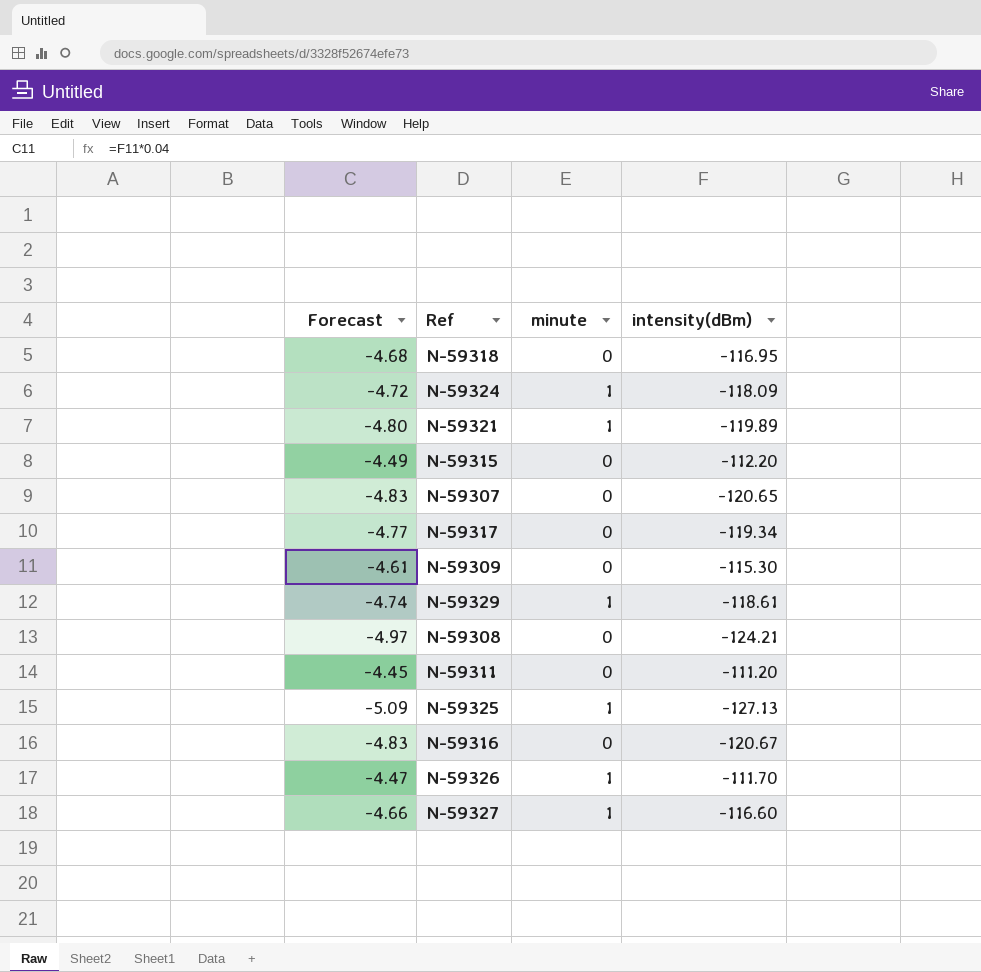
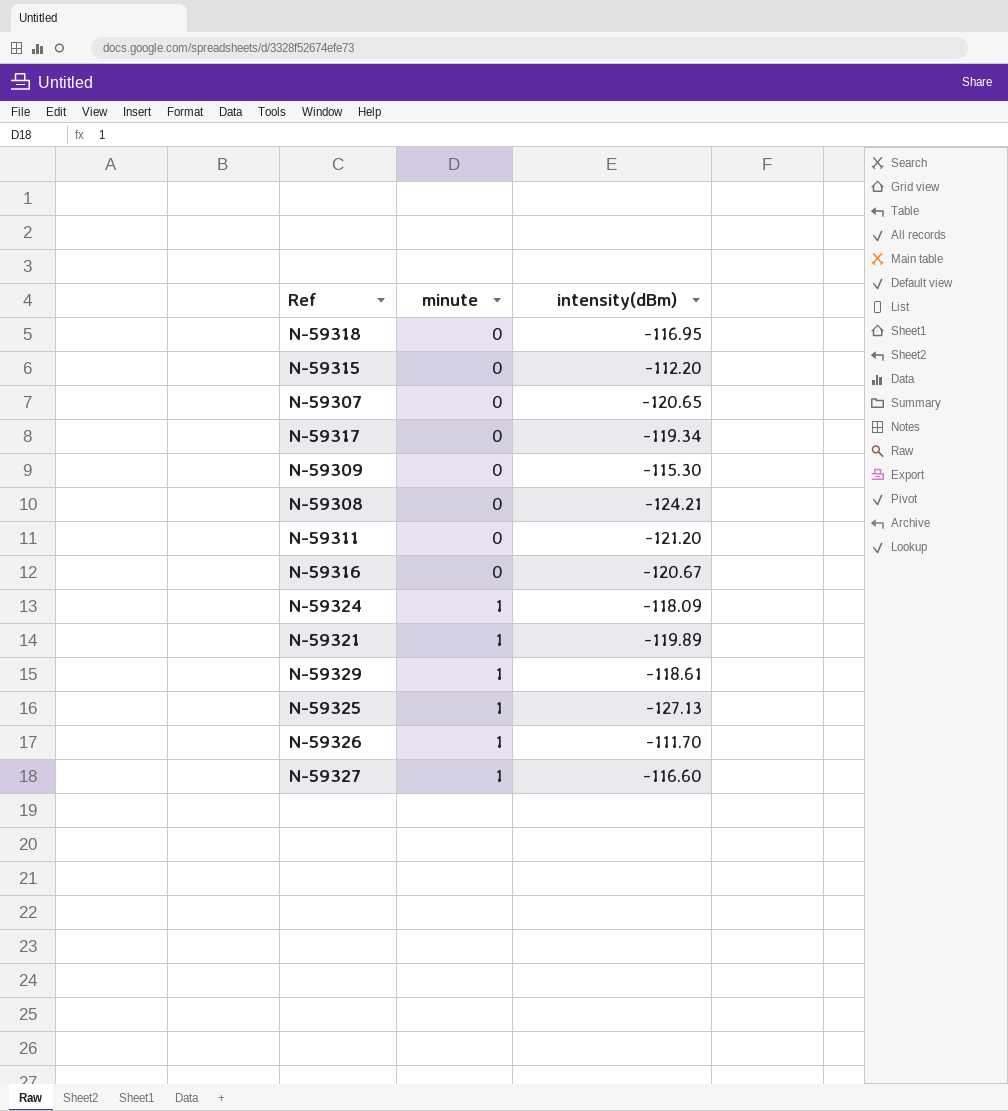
row order: none -> minute ascending
column Forecast | formula: [intensity(dBm)] * 0.04 -> none
N-59311 | intensity(dBm): -111.20 -> -121.20

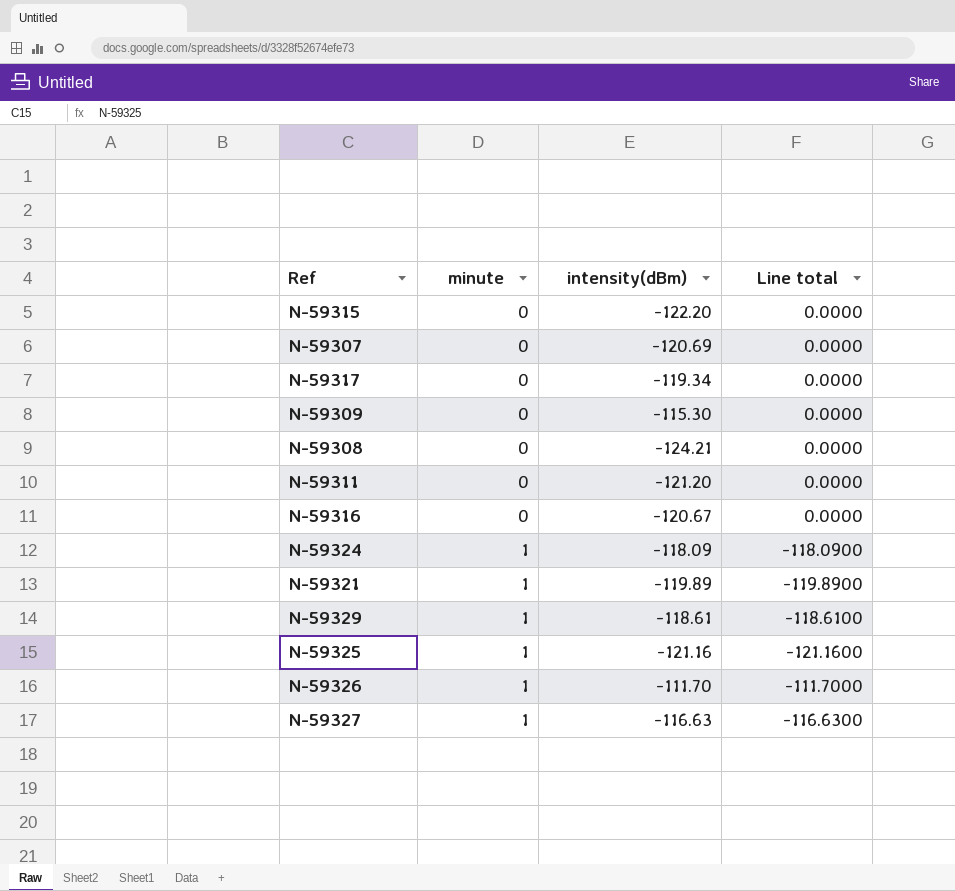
column Line total | formula: none -> [minute] * [intensity(dBm)]
row N-59318: 0 | -116.95 -> none
N-59315 | intensity(dBm): -112.20 -> -122.20
N-59307 | intensity(dBm): -120.65 -> -120.69
N-59325 | intensity(dBm): -127.13 -> -121.16
N-59327 | intensity(dBm): -116.60 -> -116.63

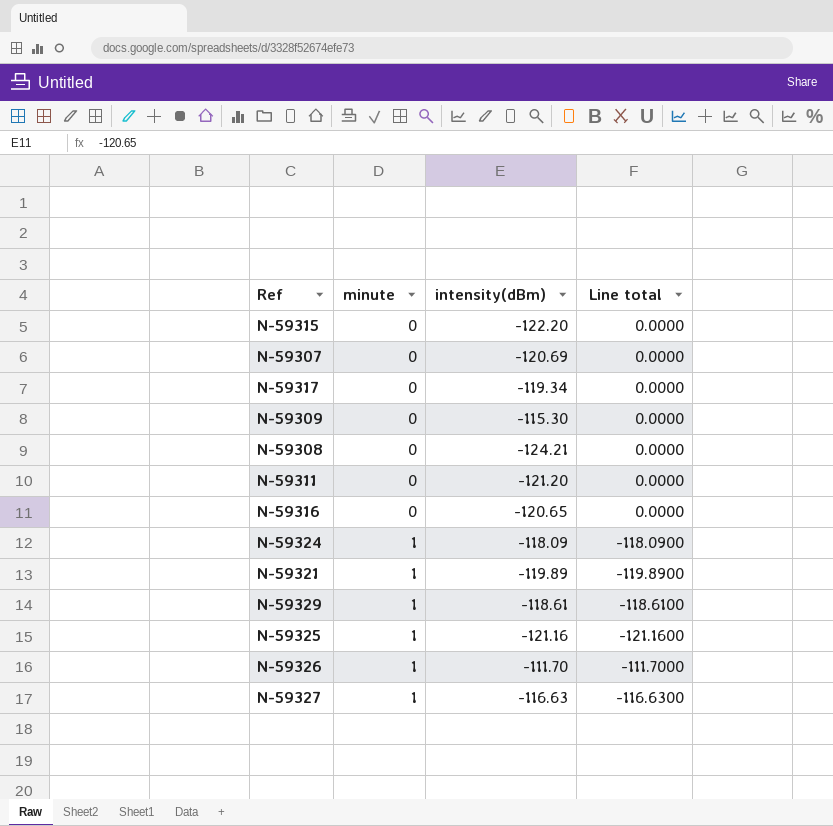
N-59316 | intensity(dBm): -120.67 -> -120.65

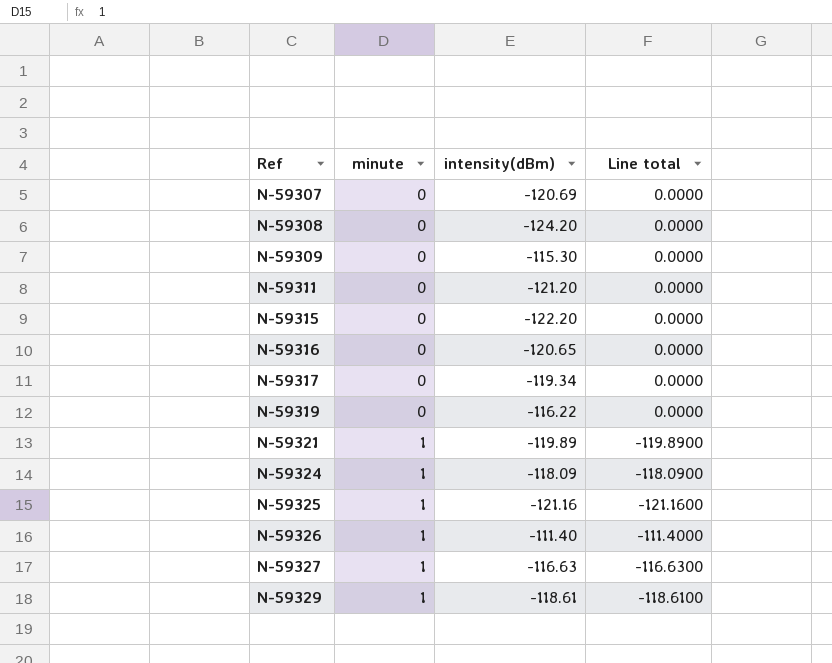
row order: minute ascending -> Ref ascending
N-59308 | intensity(dBm): -124.21 -> -124.20
row N-59319: none -> 0 | -116.22 | 0.0000
N-59326 | intensity(dBm): -111.70 -> -111.40
N-59326 | Line total: -111.7000 -> -111.4000

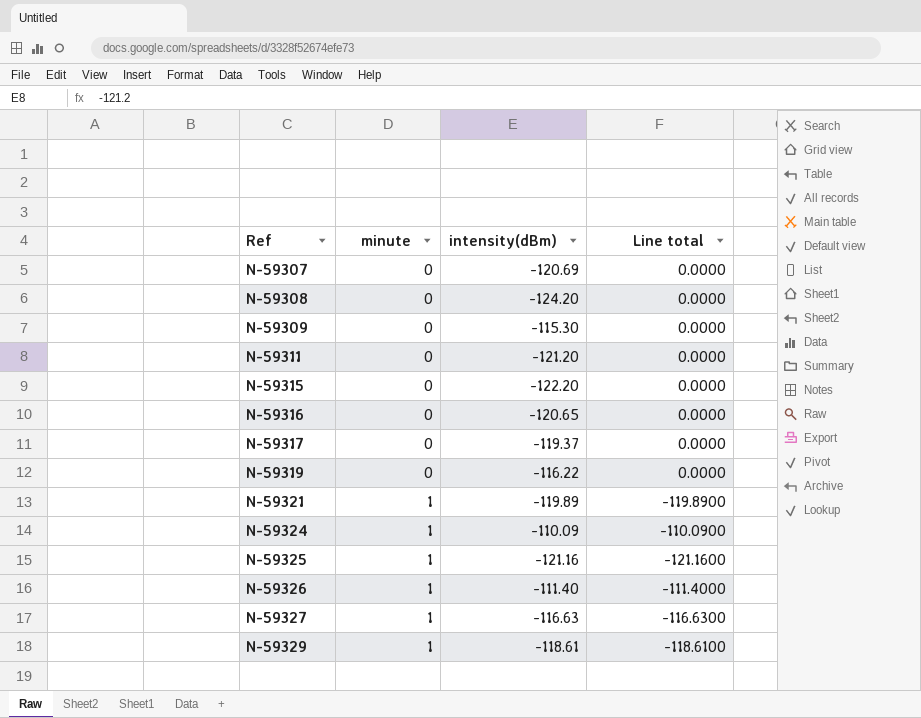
N-59317 | intensity(dBm): -119.34 -> -119.37
N-59324 | intensity(dBm): -118.09 -> -110.09
N-59324 | Line total: -118.0900 -> -110.0900

